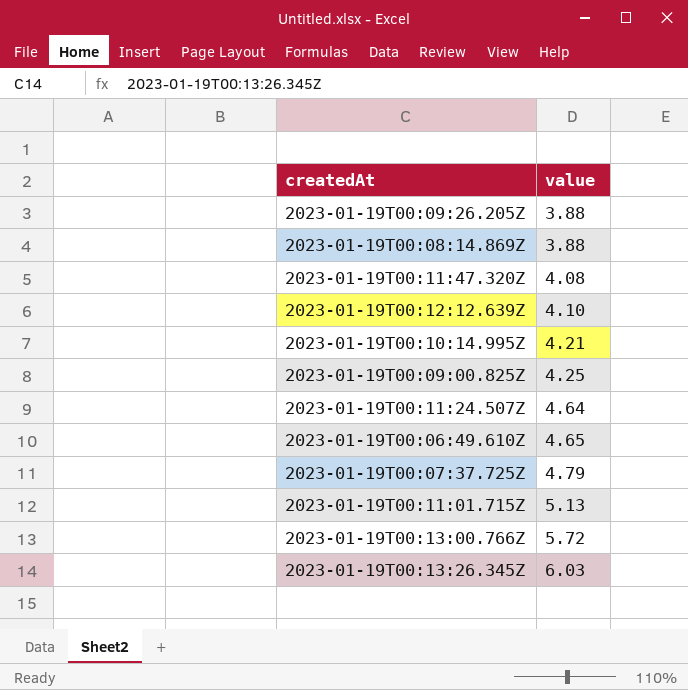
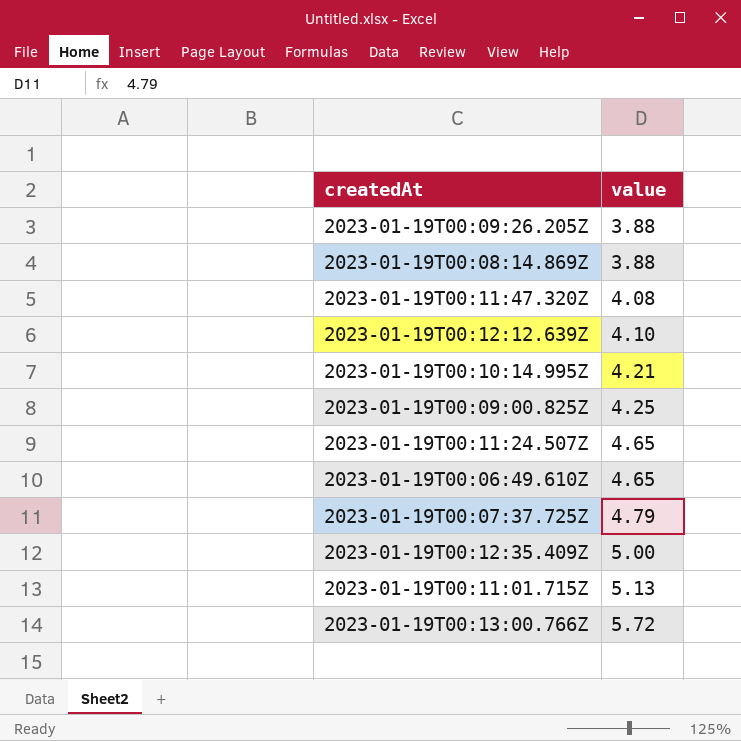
row 2023-01-19T00:13:26.345Z: 6.03 -> none
2023-01-19T00:11:24.507Z | value: 4.64 -> 4.65
row 2023-01-19T00:12:35.409Z: none -> 5.00

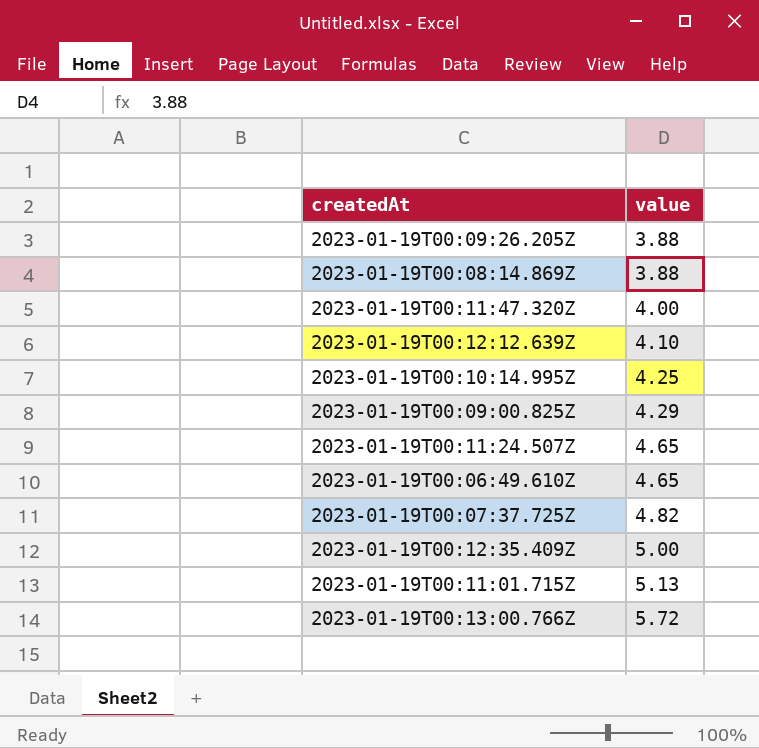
2023-01-19T00:11:47.320Z | value: 4.08 -> 4.00
2023-01-19T00:10:14.995Z | value: 4.21 -> 4.25
2023-01-19T00:09:00.825Z | value: 4.25 -> 4.29
2023-01-19T00:07:37.725Z | value: 4.79 -> 4.82

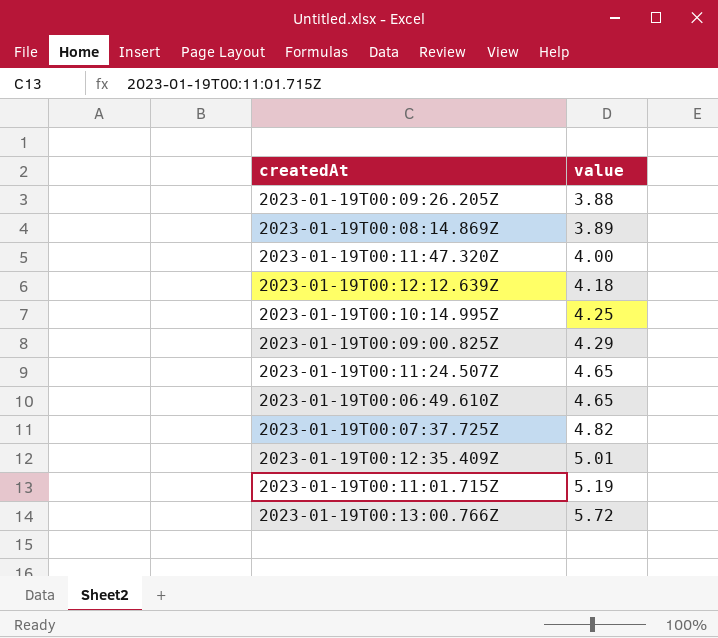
2023-01-19T00:08:14.869Z | value: 3.88 -> 3.89
2023-01-19T00:12:12.639Z | value: 4.10 -> 4.18
2023-01-19T00:12:35.409Z | value: 5.00 -> 5.01
2023-01-19T00:11:01.715Z | value: 5.13 -> 5.19

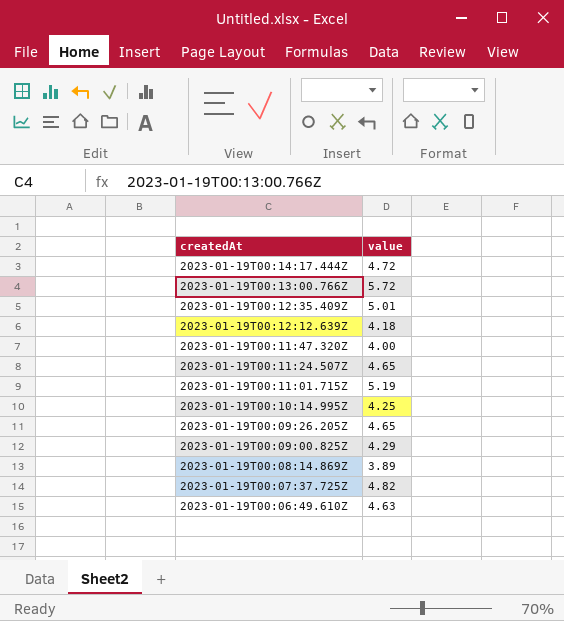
row order: value ascending -> createdAt descending
row 2023-01-19T00:14:17.444Z: none -> 4.72
2023-01-19T00:09:26.205Z | value: 3.88 -> 4.65
2023-01-19T00:06:49.610Z | value: 4.65 -> 4.63

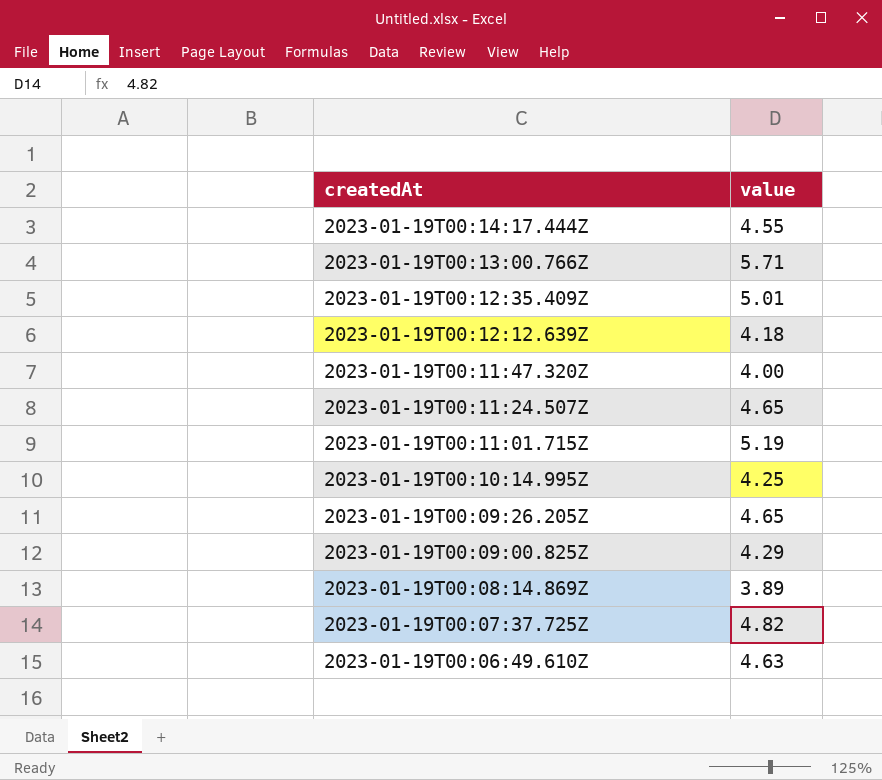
2023-01-19T00:14:17.444Z | value: 4.72 -> 4.55
2023-01-19T00:13:00.766Z | value: 5.72 -> 5.71

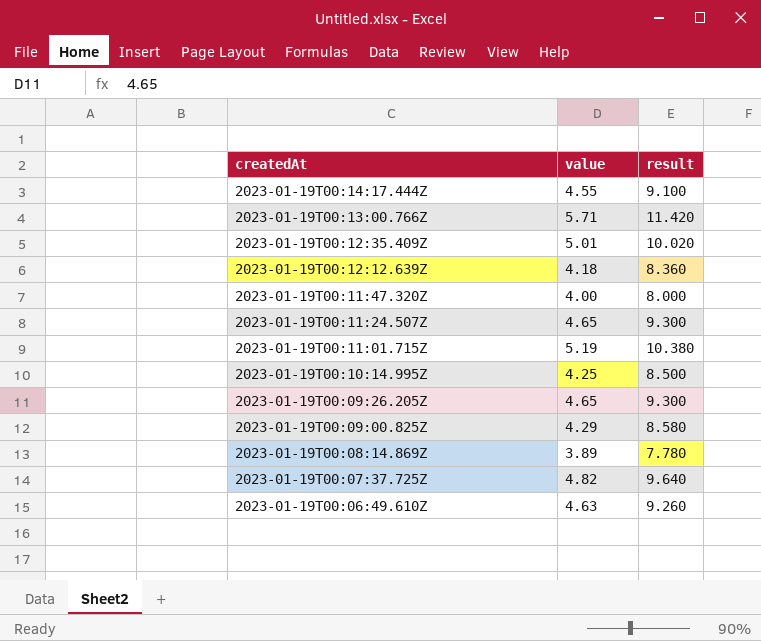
column result | formula: none -> [value] * 2

